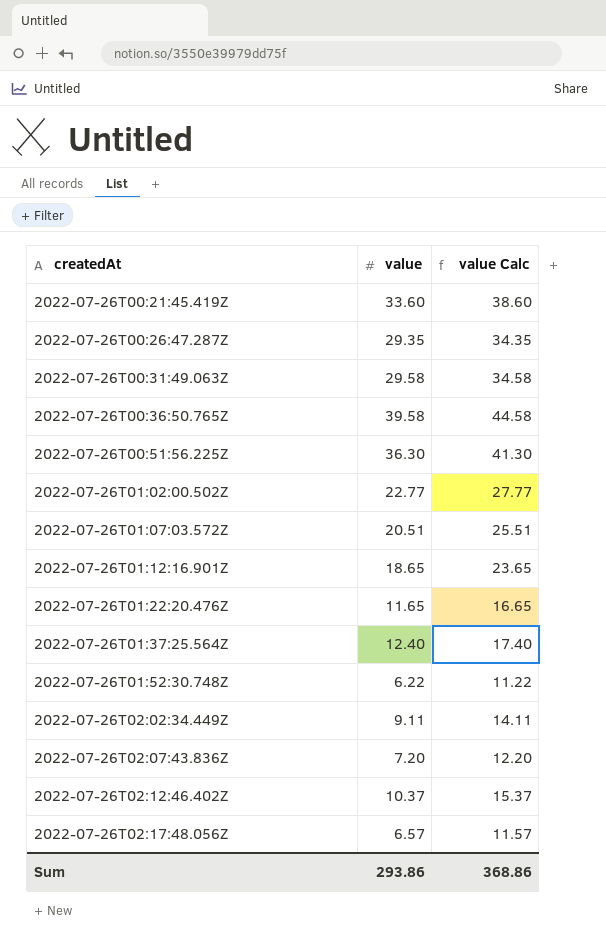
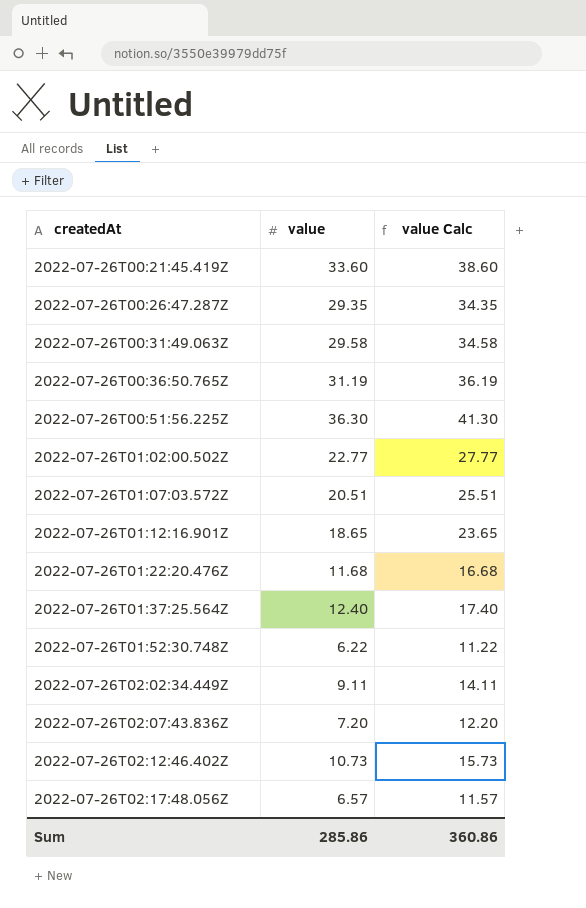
2022-07-26T00:36:50.765Z | value: 39.58 -> 31.19
2022-07-26T00:36:50.765Z | value Calc: 44.58 -> 36.19
2022-07-26T01:22:20.476Z | value: 11.65 -> 11.68
2022-07-26T01:22:20.476Z | value Calc: 16.65 -> 16.68
2022-07-26T02:12:46.402Z | value: 10.37 -> 10.73
2022-07-26T02:12:46.402Z | value Calc: 15.37 -> 15.73
Sum | value: 293.86 -> 285.86
Sum | value Calc: 368.86 -> 360.86

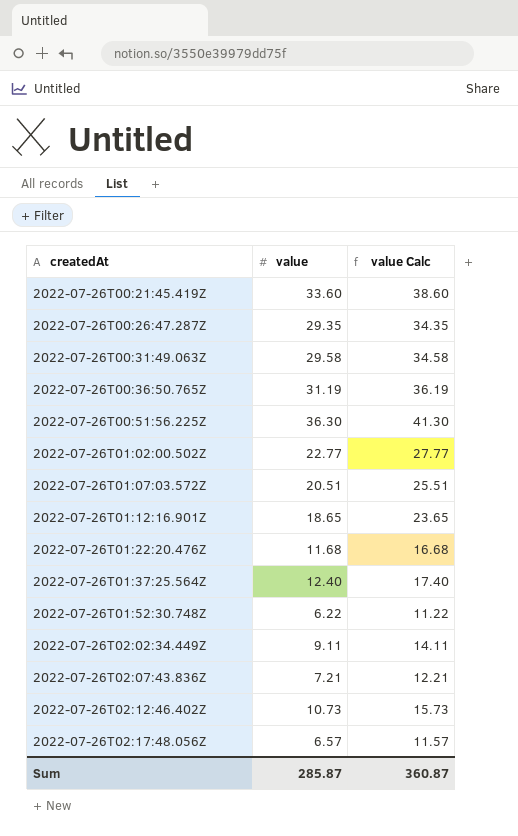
2022-07-26T02:07:43.836Z | value: 7.20 -> 7.21
2022-07-26T02:07:43.836Z | value Calc: 12.20 -> 12.21
Sum | value: 285.86 -> 285.87
Sum | value Calc: 360.86 -> 360.87

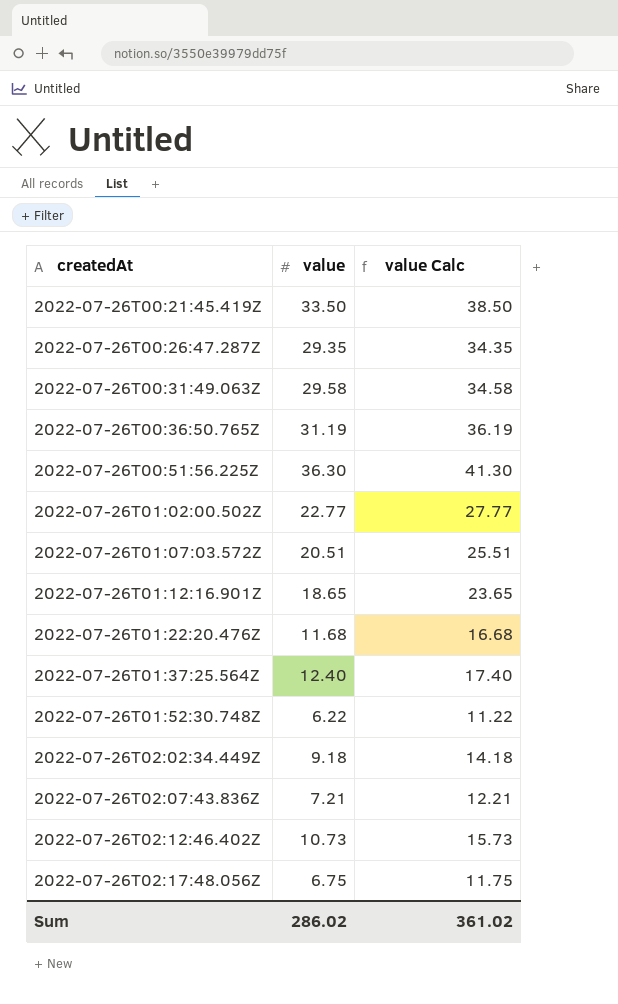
2022-07-26T00:21:45.419Z | value: 33.60 -> 33.50
2022-07-26T00:21:45.419Z | value Calc: 38.60 -> 38.50
2022-07-26T02:02:34.449Z | value: 9.11 -> 9.18
2022-07-26T02:02:34.449Z | value Calc: 14.11 -> 14.18
2022-07-26T02:17:48.056Z | value: 6.57 -> 6.75
2022-07-26T02:17:48.056Z | value Calc: 11.57 -> 11.75
Sum | value: 285.87 -> 286.02
Sum | value Calc: 360.87 -> 361.02

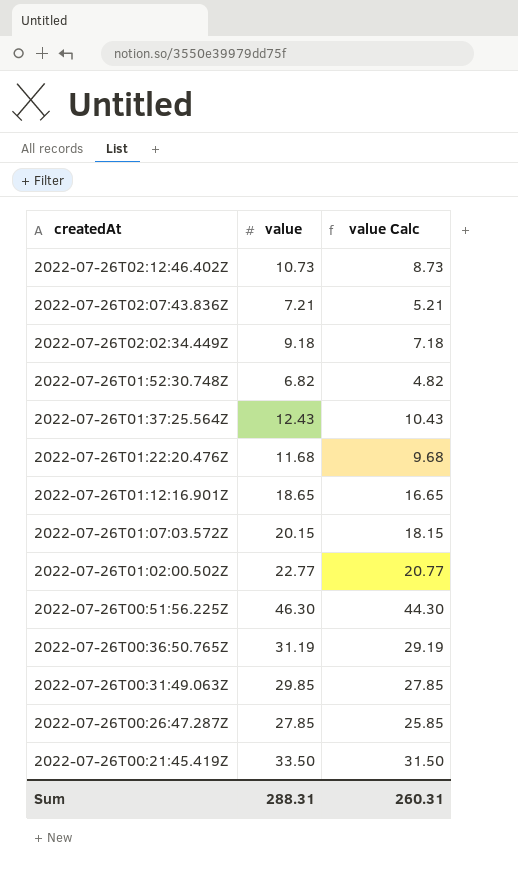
row order: createdAt ascending -> createdAt descending
column value Calc | formula: [value] + 5 -> [value] - 2
row 2022-07-26T02:17:48.056Z: 6.75 | 11.75 -> none
2022-07-26T01:52:30.748Z | value: 6.22 -> 6.82
2022-07-26T01:37:25.564Z | value: 12.40 -> 12.43
2022-07-26T01:07:03.572Z | value: 20.51 -> 20.15
2022-07-26T00:51:56.225Z | value: 36.30 -> 46.30
2022-07-26T00:31:49.063Z | value: 29.58 -> 29.85
2022-07-26T00:26:47.287Z | value: 29.35 -> 27.85
Sum | value: 286.02 -> 288.31
Sum | value Calc: 361.02 -> 260.31

